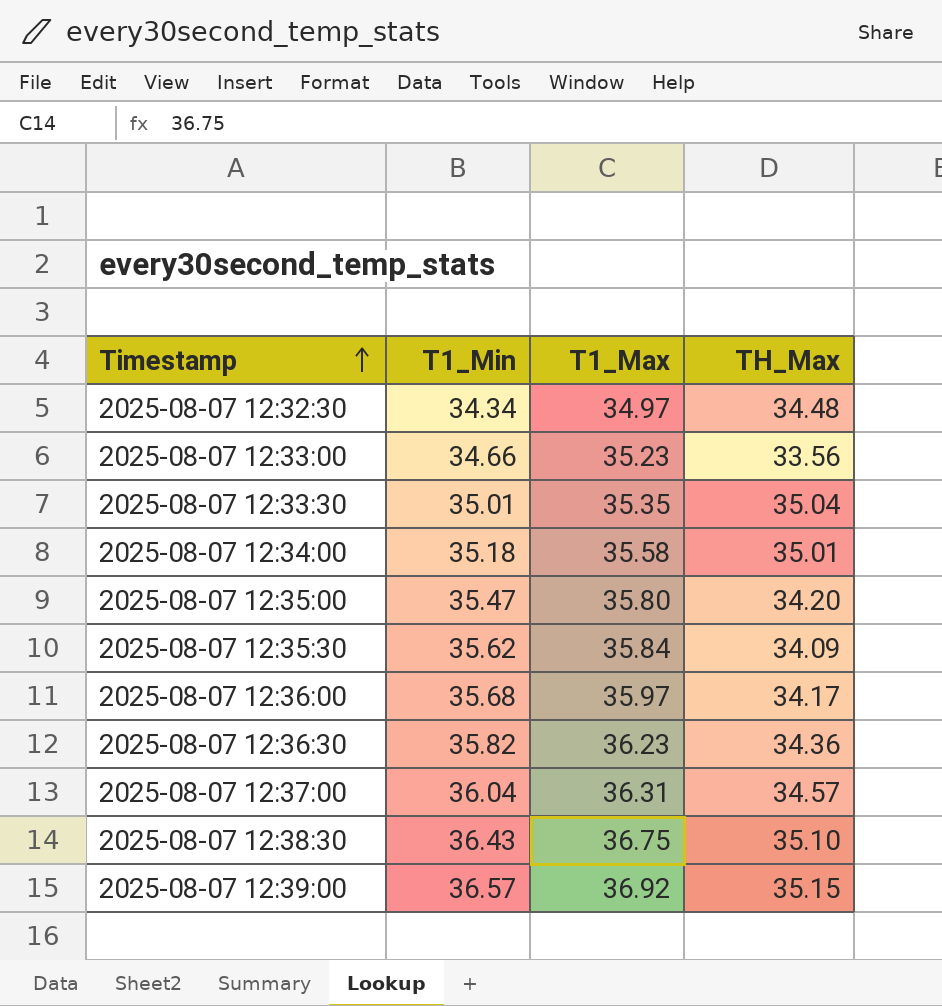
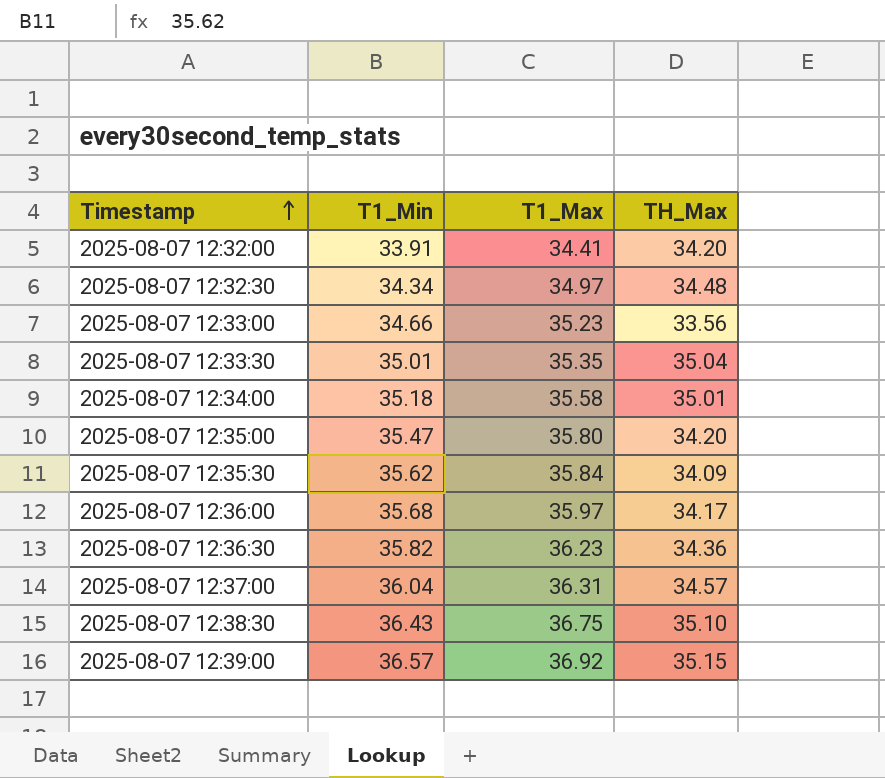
row 2025-08-07 12:32:00: none -> 33.91 | 34.41 | 34.20

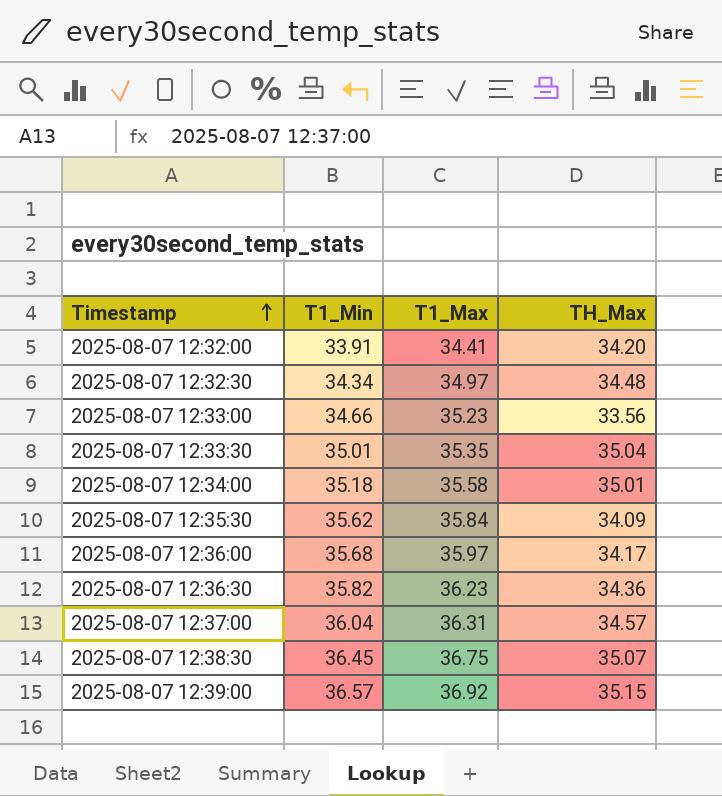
row 2025-08-07 12:35:00: 35.47 | 35.80 | 34.20 -> none
2025-08-07 12:38:30 | T1_Min: 36.43 -> 36.45
2025-08-07 12:38:30 | TH_Max: 35.10 -> 35.07

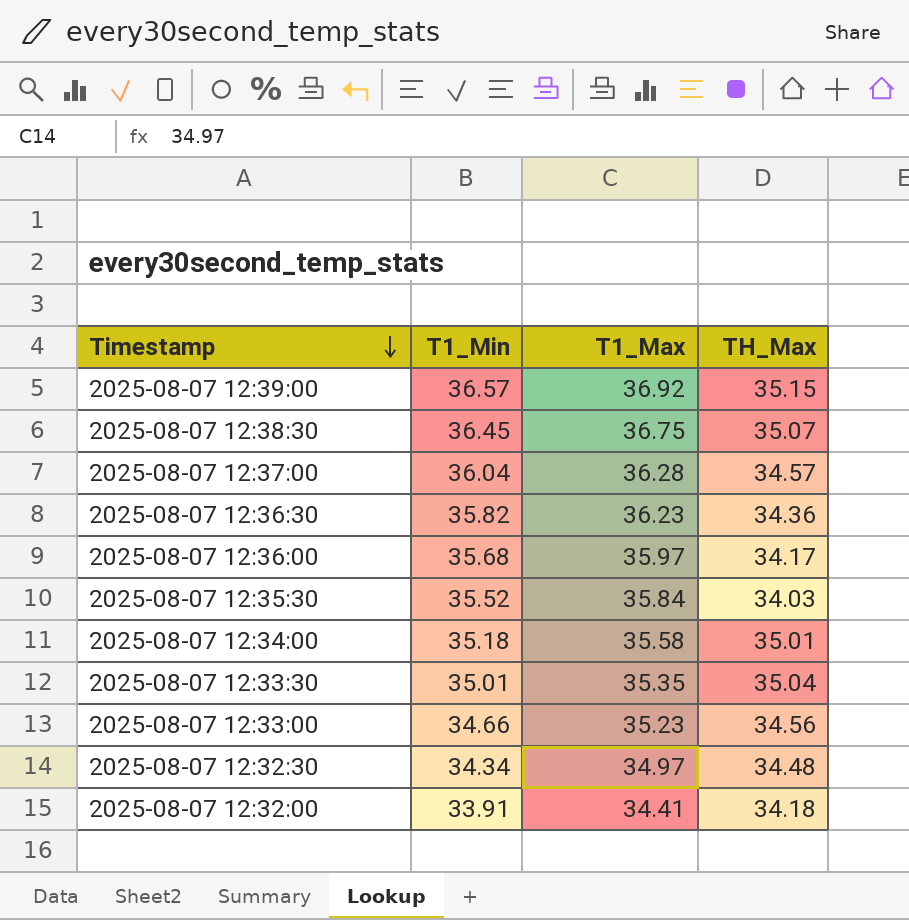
row order: Timestamp ascending -> Timestamp descending
2025-08-07 12:37:00 | T1_Max: 36.31 -> 36.28
2025-08-07 12:35:30 | T1_Min: 35.62 -> 35.52
2025-08-07 12:35:30 | TH_Max: 34.09 -> 34.03
2025-08-07 12:33:00 | TH_Max: 33.56 -> 34.56
2025-08-07 12:32:00 | TH_Max: 34.20 -> 34.18

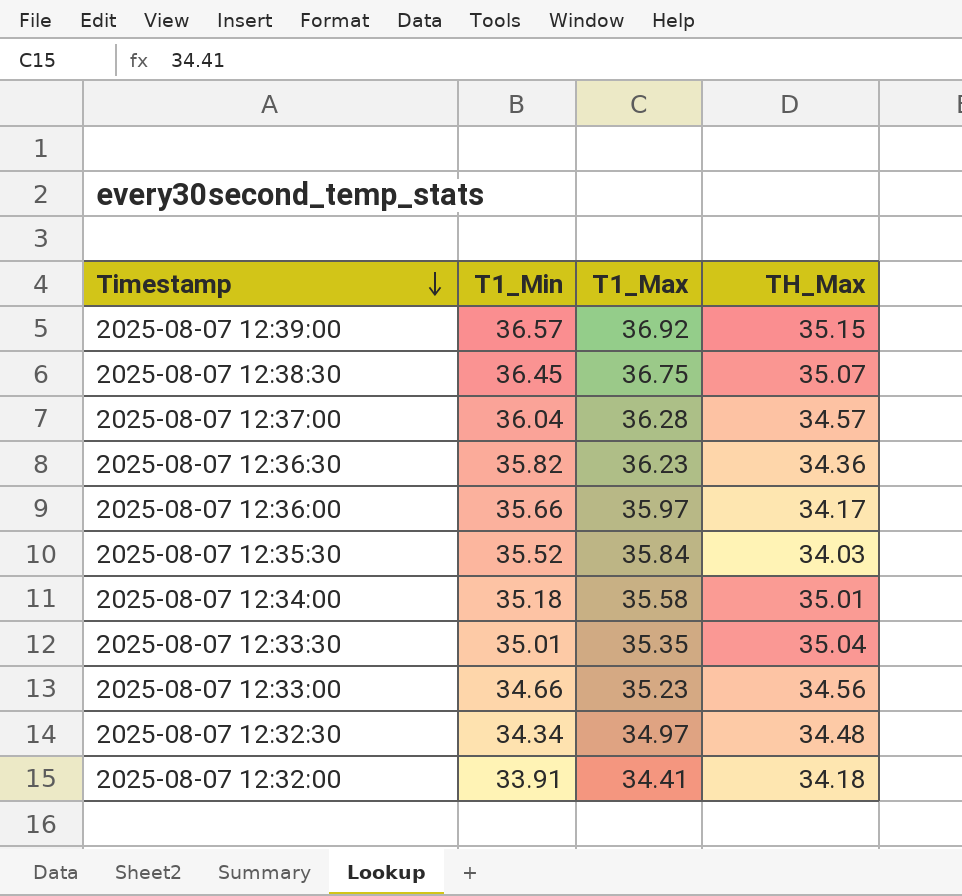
2025-08-07 12:36:00 | T1_Min: 35.68 -> 35.66

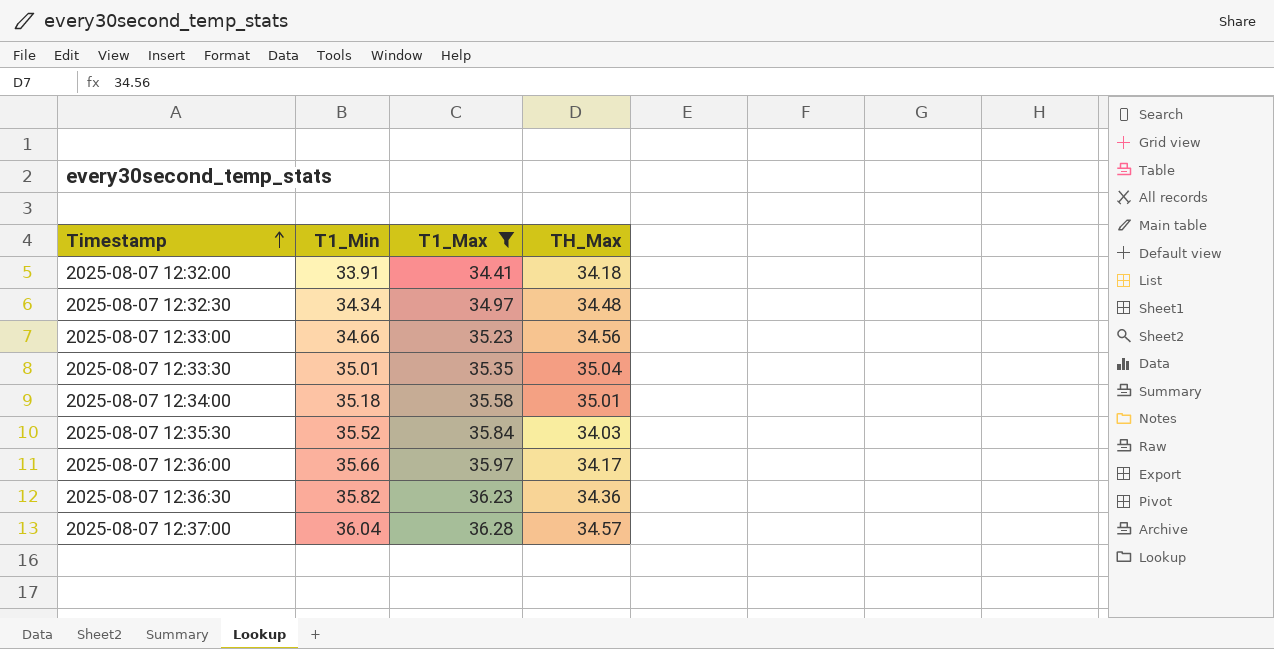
filter: none -> T1_Max <= 36.28
row order: Timestamp descending -> Timestamp ascending

